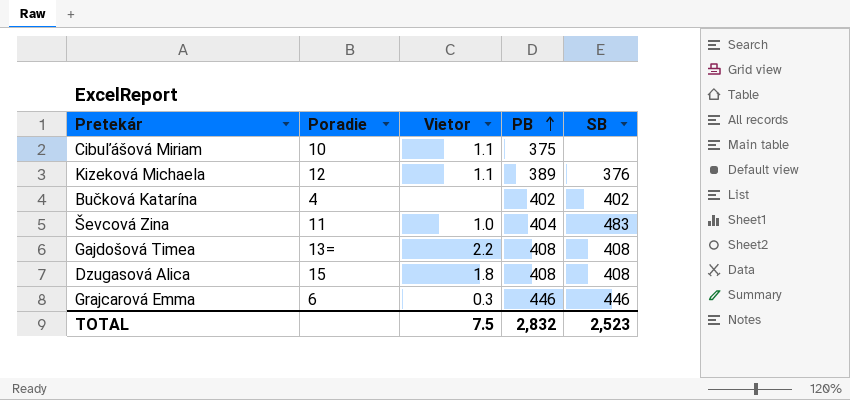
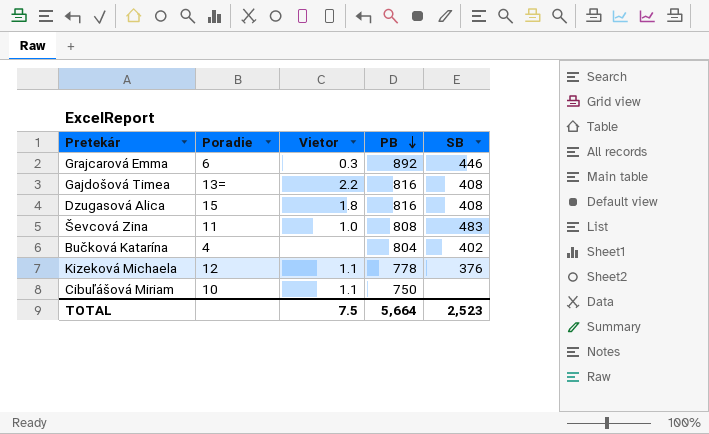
row order: PB ascending -> PB descending
Grajcarová Emma | PB: 446 -> 892
Gajdošová Timea | PB: 408 -> 816
Dzugasová Alica | PB: 408 -> 816
Ševcová Zina | PB: 404 -> 808
Bučková Katarína | PB: 402 -> 804
Kizeková Michaela | PB: 389 -> 778
Cibuľášová Miriam | PB: 375 -> 750
TOTAL | PB: 2,832 -> 5,664

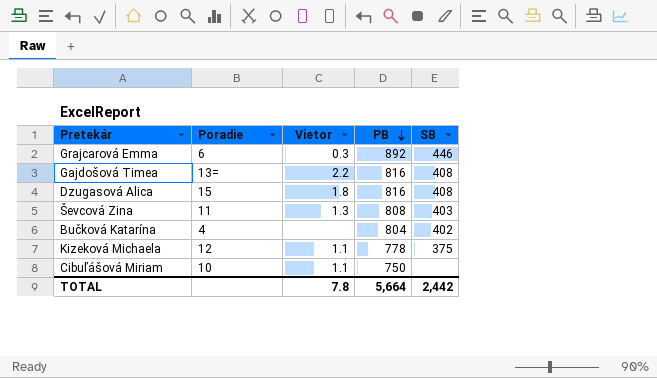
Ševcová Zina | Vietor: 1.0 -> 1.3
Ševcová Zina | SB: 483 -> 403
Kizeková Michaela | SB: 376 -> 375
TOTAL | Vietor: 7.5 -> 7.8
TOTAL | SB: 2,523 -> 2,442

